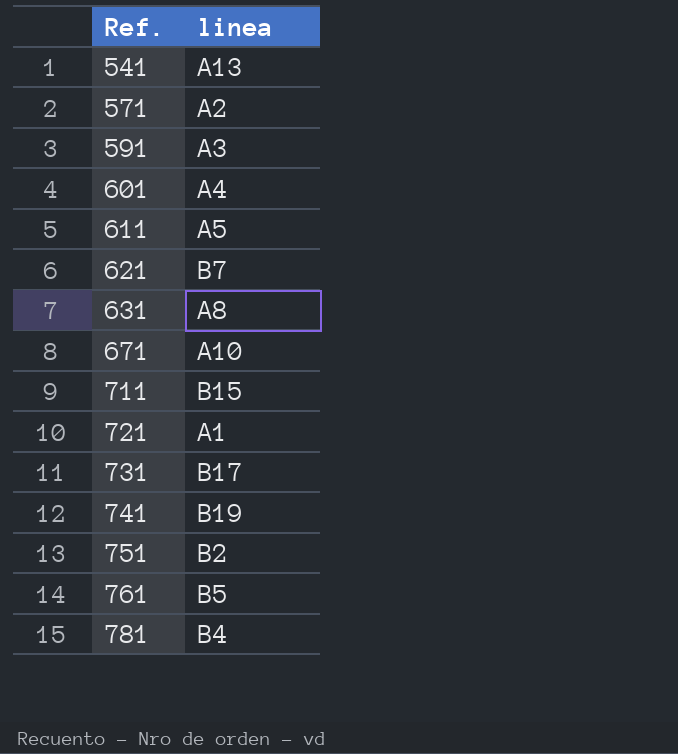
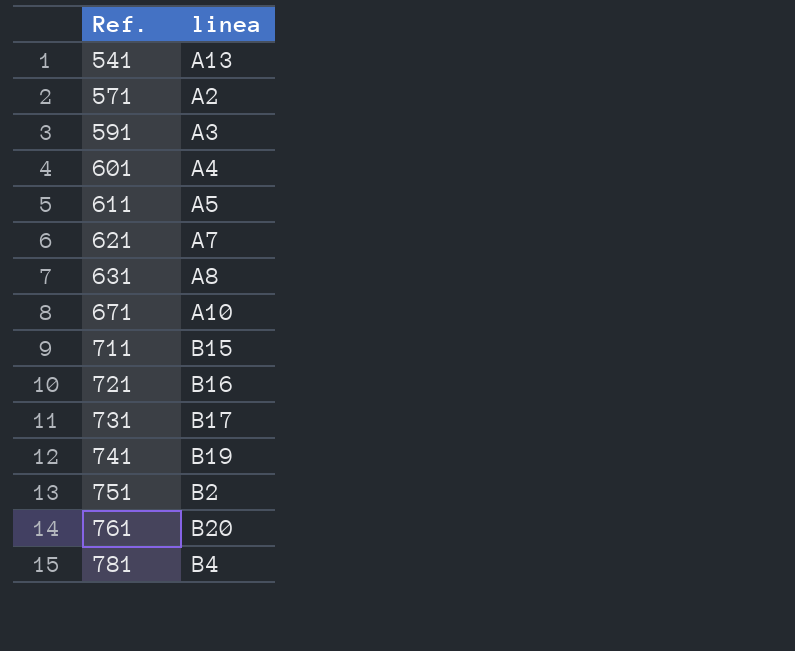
621 | linea: B7 -> A7
721 | linea: A1 -> B16
761 | linea: B5 -> B20

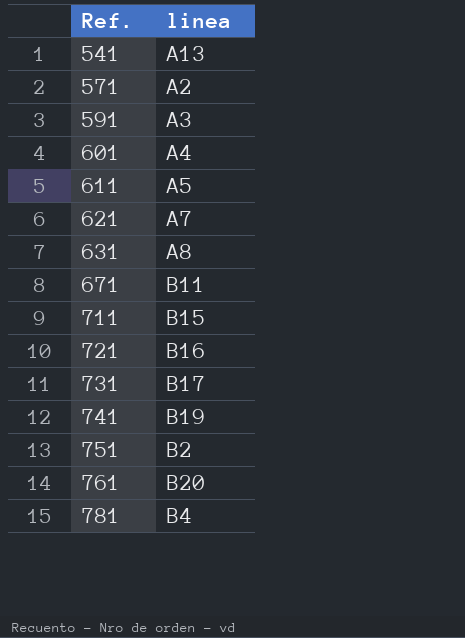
671 | linea: A10 -> B11

